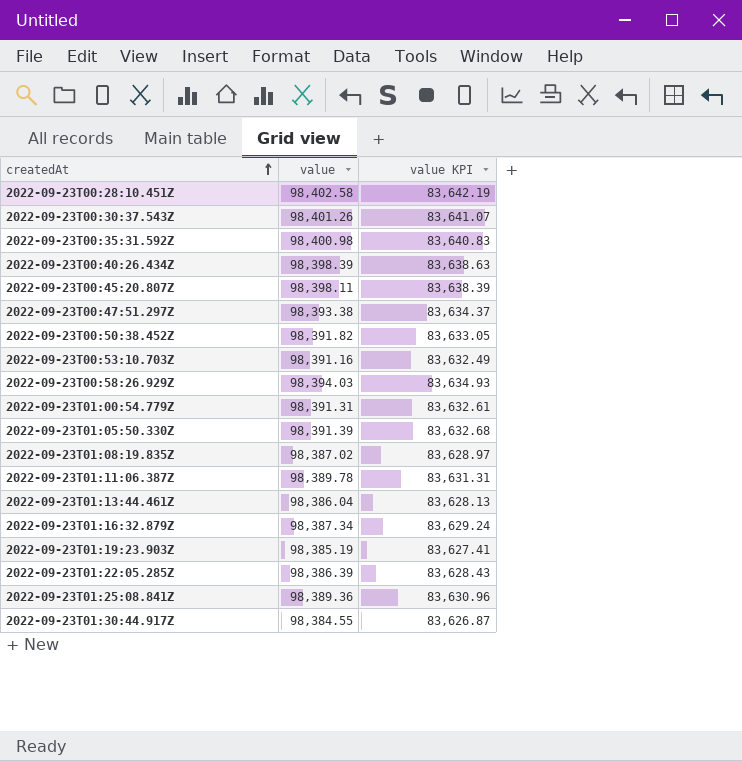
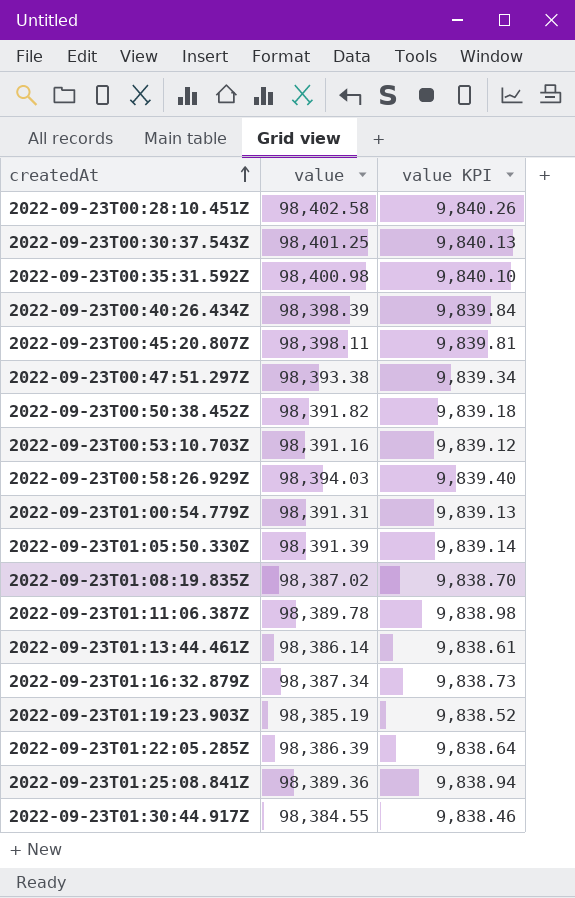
column value KPI | formula: [value] * 0.85 -> [value] * 0.1
2022-09-23T00:30:37.543Z | value: 98,401.26 -> 98,401.25
2022-09-23T01:13:44.461Z | value: 98,386.04 -> 98,386.14

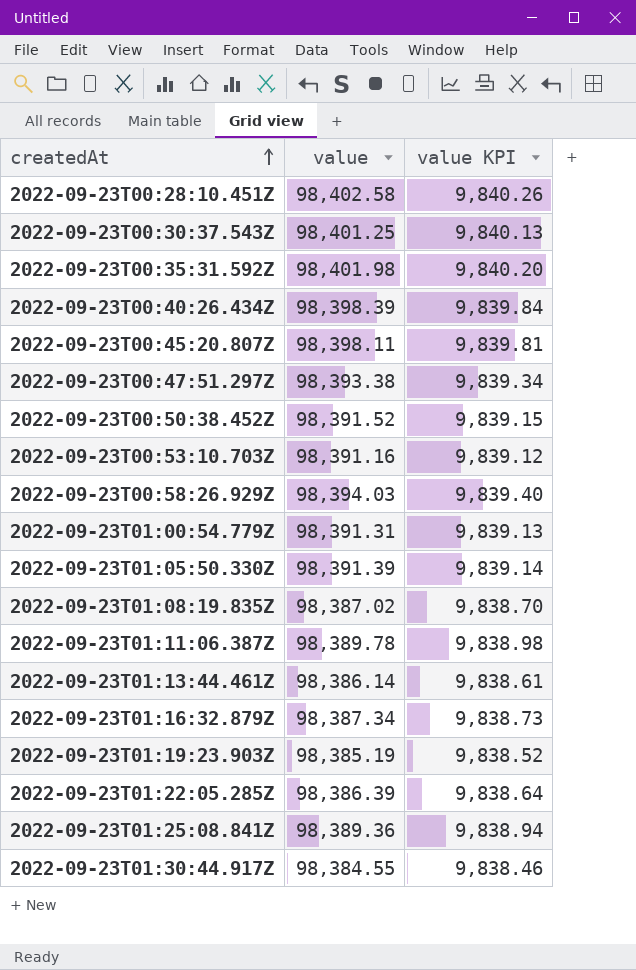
2022-09-23T00:35:31.592Z | value: 98,400.98 -> 98,401.98
2022-09-23T00:35:31.592Z | value KPI: 9,840.10 -> 9,840.20
2022-09-23T00:50:38.452Z | value: 98,391.82 -> 98,391.52
2022-09-23T00:50:38.452Z | value KPI: 9,839.18 -> 9,839.15

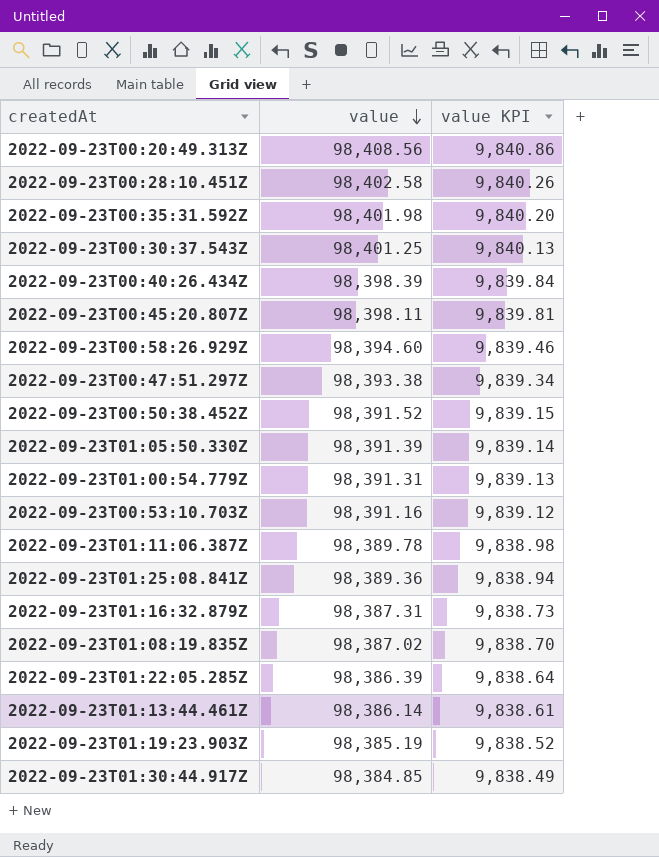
row order: createdAt ascending -> value descending
row 2022-09-23T00:20:49.313Z: none -> 98,408.56 | 9,840.86
2022-09-23T00:58:26.929Z | value: 98,394.03 -> 98,394.60
2022-09-23T00:58:26.929Z | value KPI: 9,839.40 -> 9,839.46
2022-09-23T01:16:32.879Z | value: 98,387.34 -> 98,387.31
2022-09-23T01:30:44.917Z | value: 98,384.55 -> 98,384.85
2022-09-23T01:30:44.917Z | value KPI: 9,838.46 -> 9,838.49

